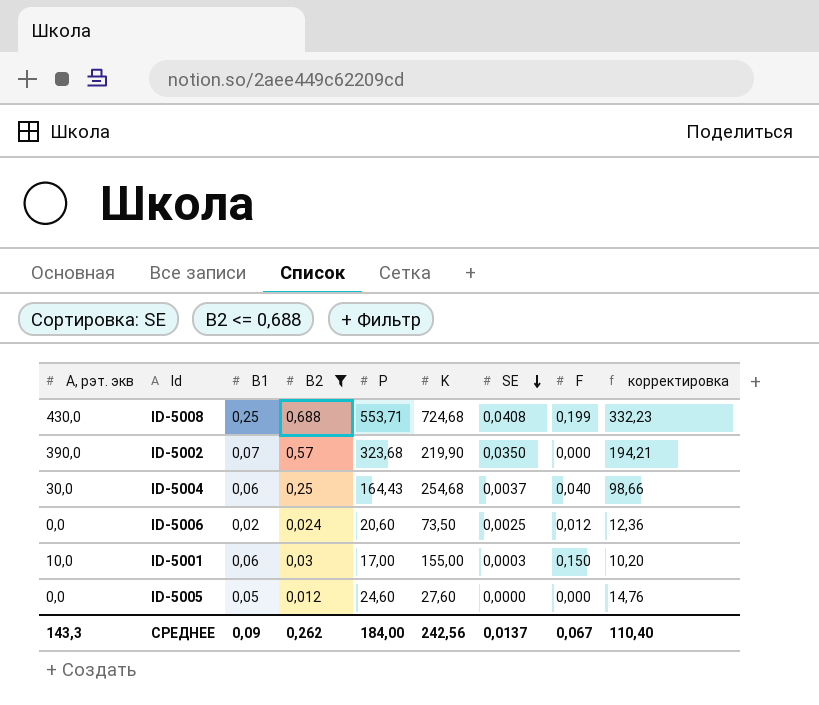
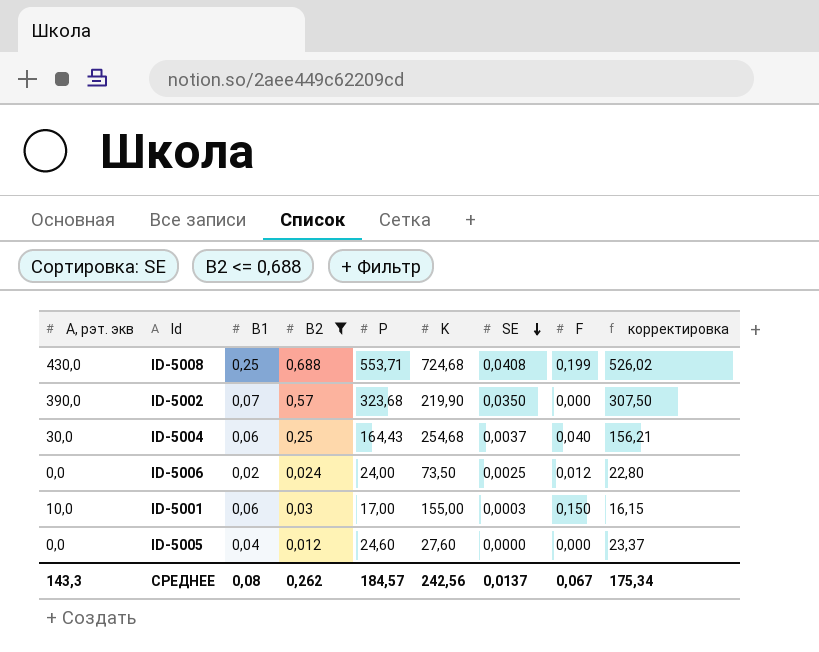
column корректировка | formula: [P] * 0,6 -> [P] * 0,95
ID-5006 | P: 20,60 -> 24,00
ID-5005 | B1: 0,05 -> 0,04
СРЕДНЕЕ | B1: 0,09 -> 0,08
СРЕДНЕЕ | P: 184,00 -> 184,57
СРЕДНЕЕ | корректировка: 110,40 -> 175,34

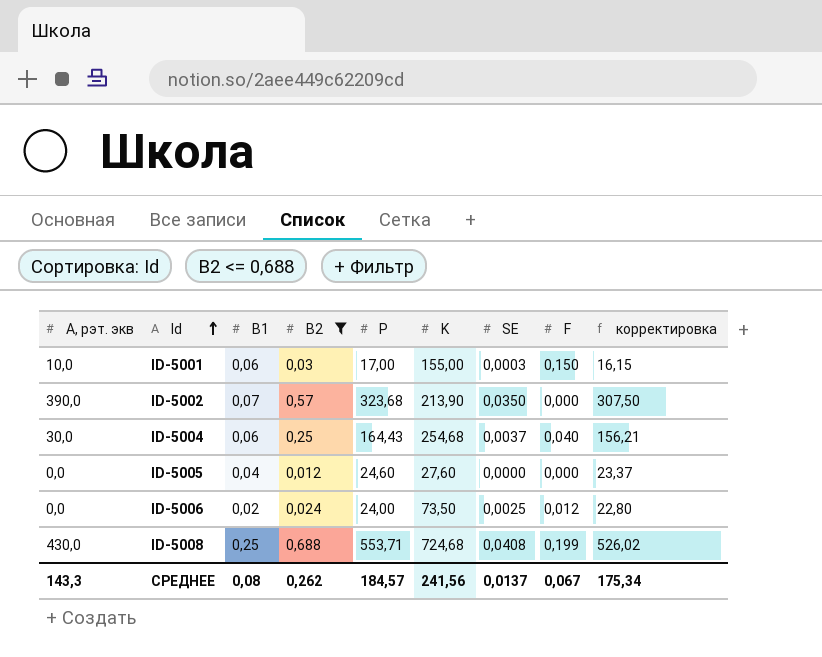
row order: SE descending -> Id ascending
ID-5002 | K: 219,90 -> 213,90
СРЕДНЕЕ | K: 242,56 -> 241,56

